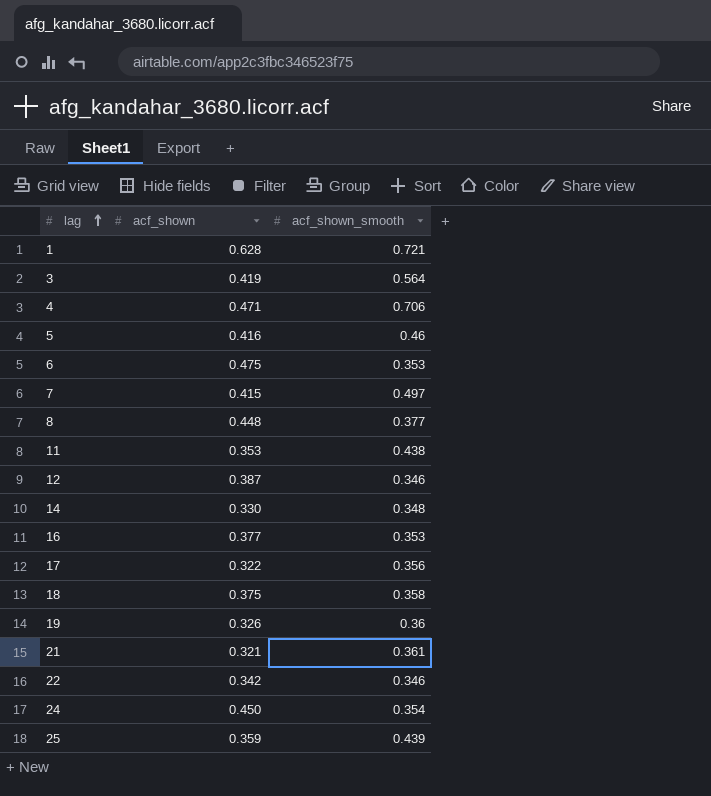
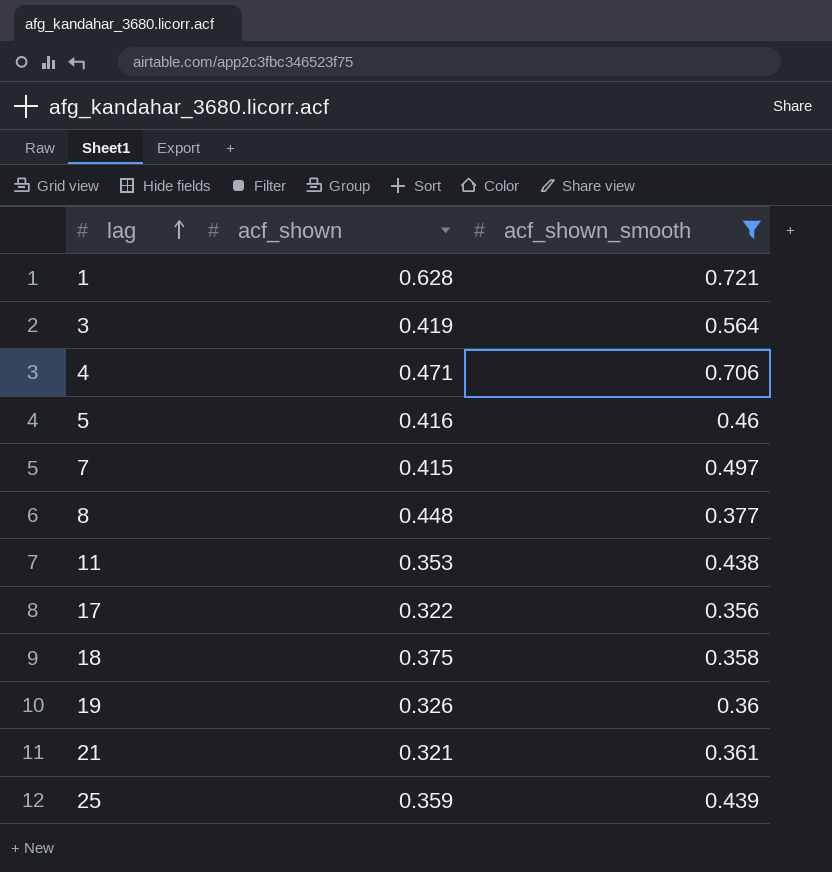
filter: none -> acf_shown_smooth >= 0.356

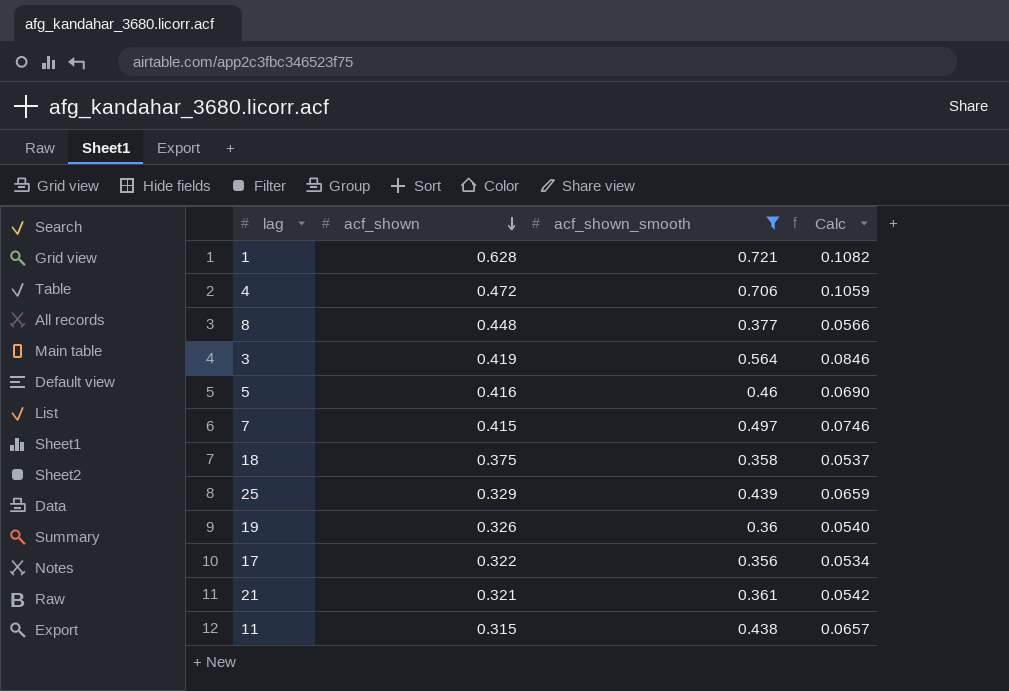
row order: lag ascending -> acf_shown descending
column Calc | formula: none -> [acf_shown_smooth] * 0.15
4 | acf_shown: 0.471 -> 0.472
25 | acf_shown: 0.359 -> 0.329
11 | acf_shown: 0.353 -> 0.315

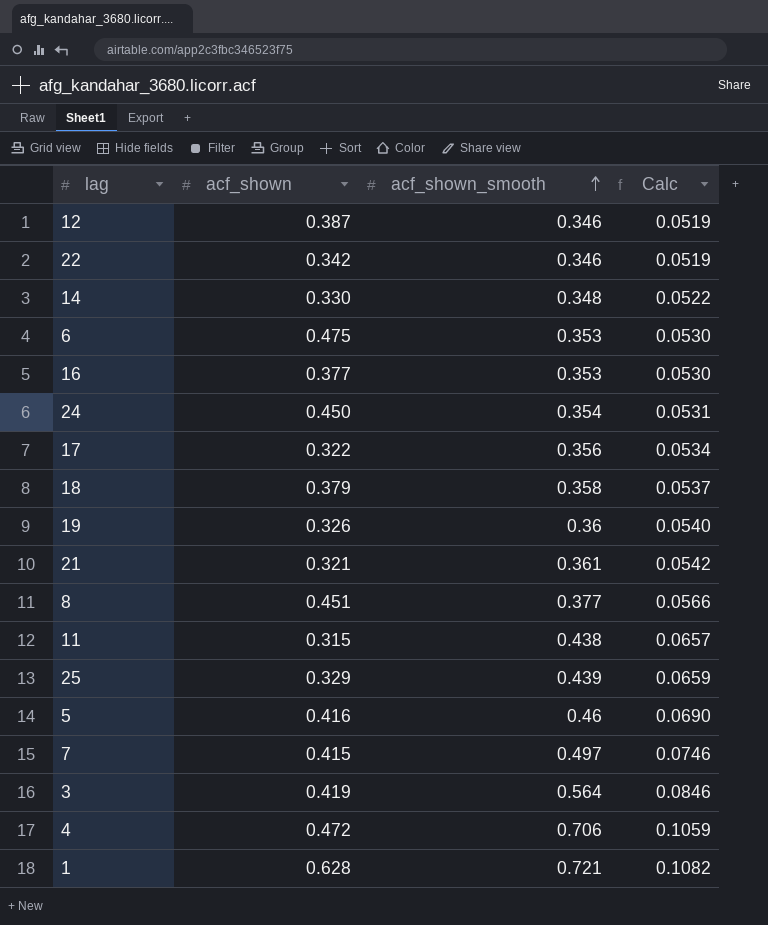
filter: acf_shown_smooth >= 0.356 -> none
row order: acf_shown descending -> acf_shown_smooth ascending
18 | acf_shown: 0.375 -> 0.379
8 | acf_shown: 0.448 -> 0.451

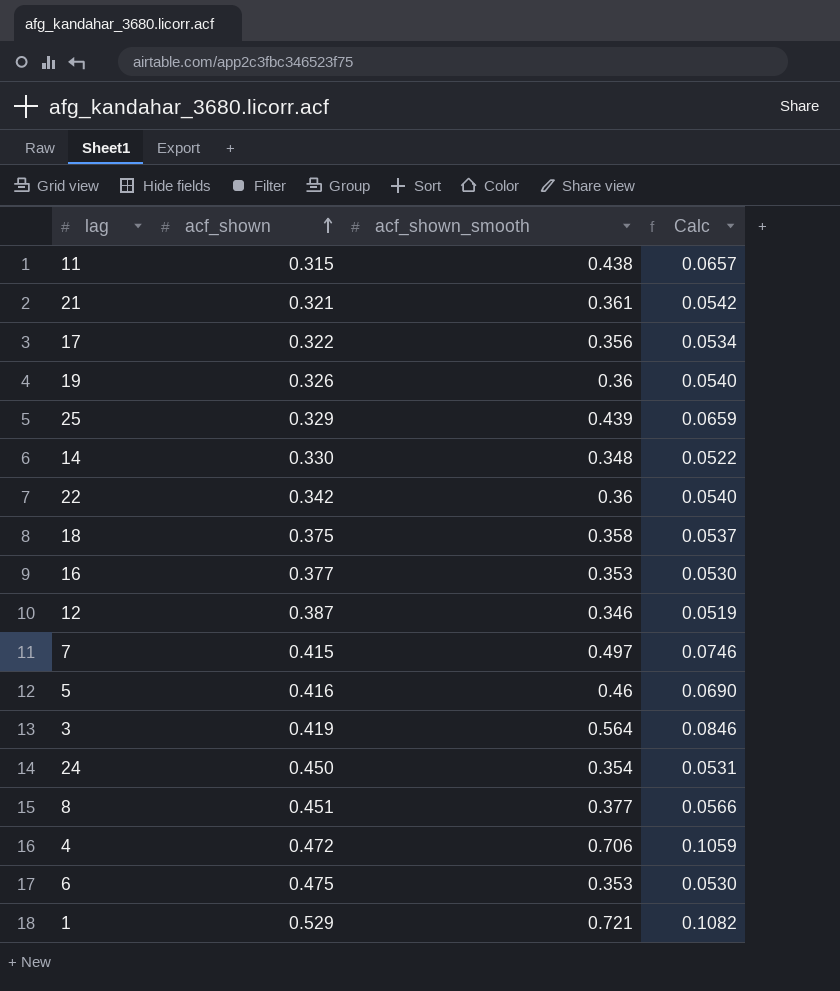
row order: acf_shown_smooth ascending -> acf_shown ascending
22 | acf_shown_smooth: 0.346 -> 0.36
22 | Calc: 0.0519 -> 0.0540
18 | acf_shown: 0.379 -> 0.375
1 | acf_shown: 0.628 -> 0.529

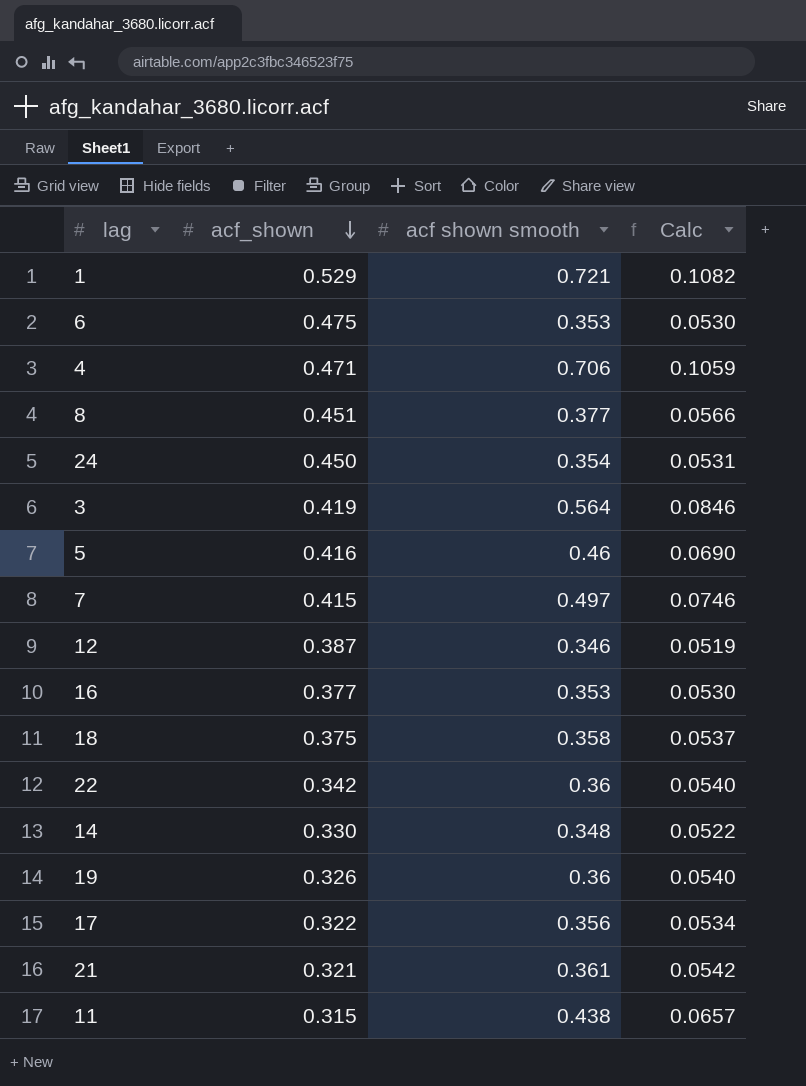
row order: acf_shown ascending -> acf_shown descending
column name: acf_shown_smooth -> acf shown smooth
row 25: 0.329 | 0.439 | 0.0659 -> none
4 | acf_shown: 0.472 -> 0.471

